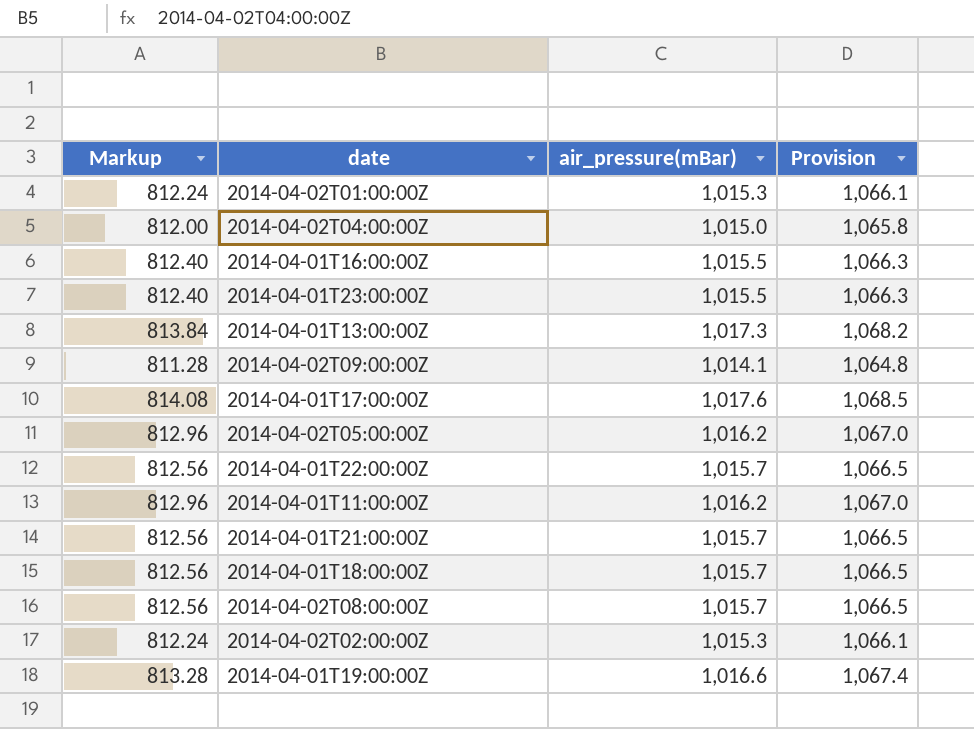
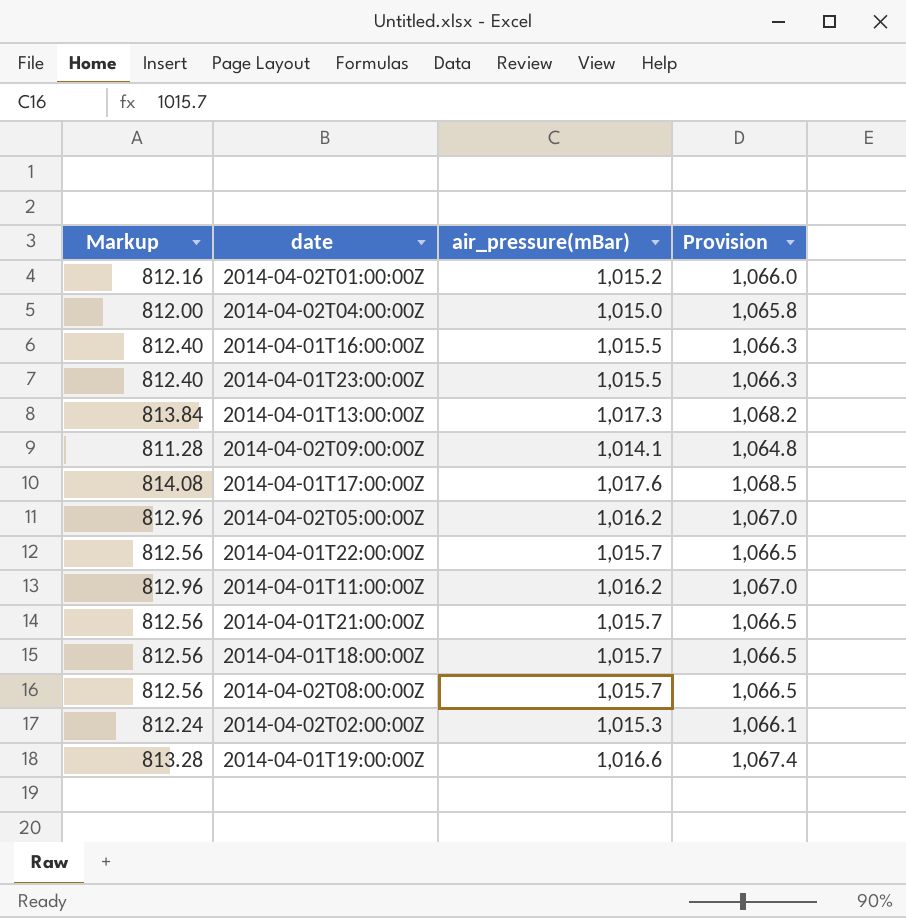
2014-04-02T01:00:00Z | Markup: 812.24 -> 812.16
2014-04-02T01:00:00Z | air_pressure(mBar): 1,015.3 -> 1,015.2
2014-04-02T01:00:00Z | Provision: 1,066.1 -> 1,066.0

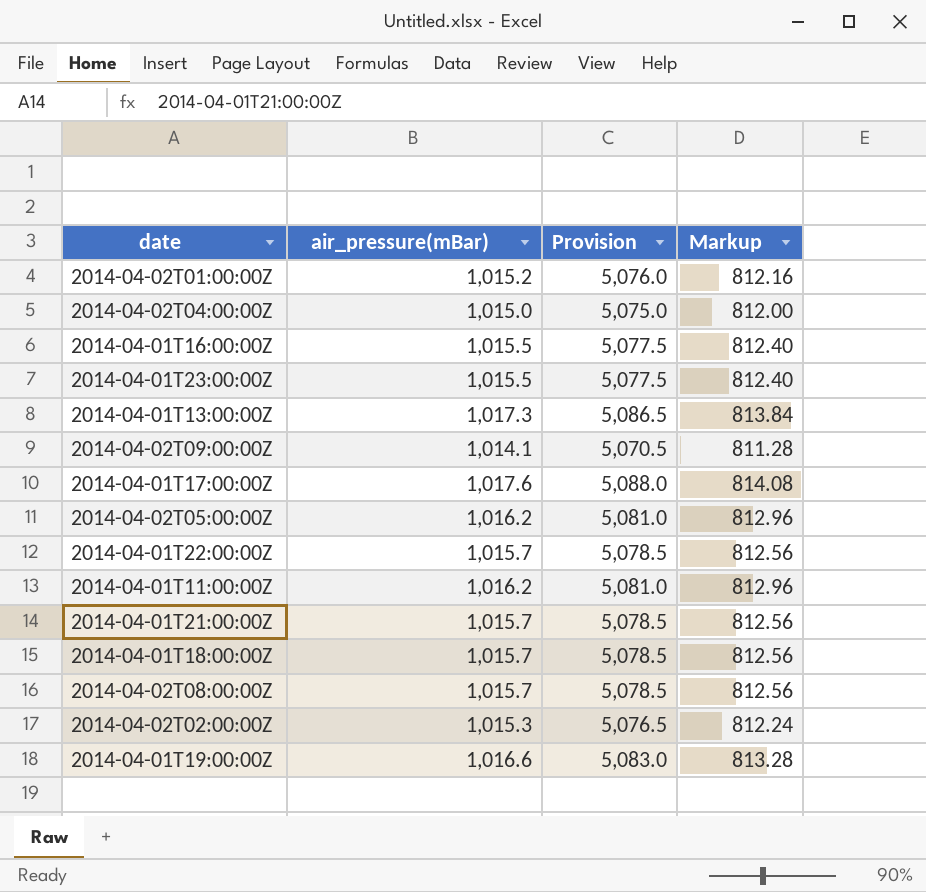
column Provision | formula: [air_pressure(mBar)] * 1.05 -> [air_pressure(mBar)] * 5
column Markup | position: 1 -> 4

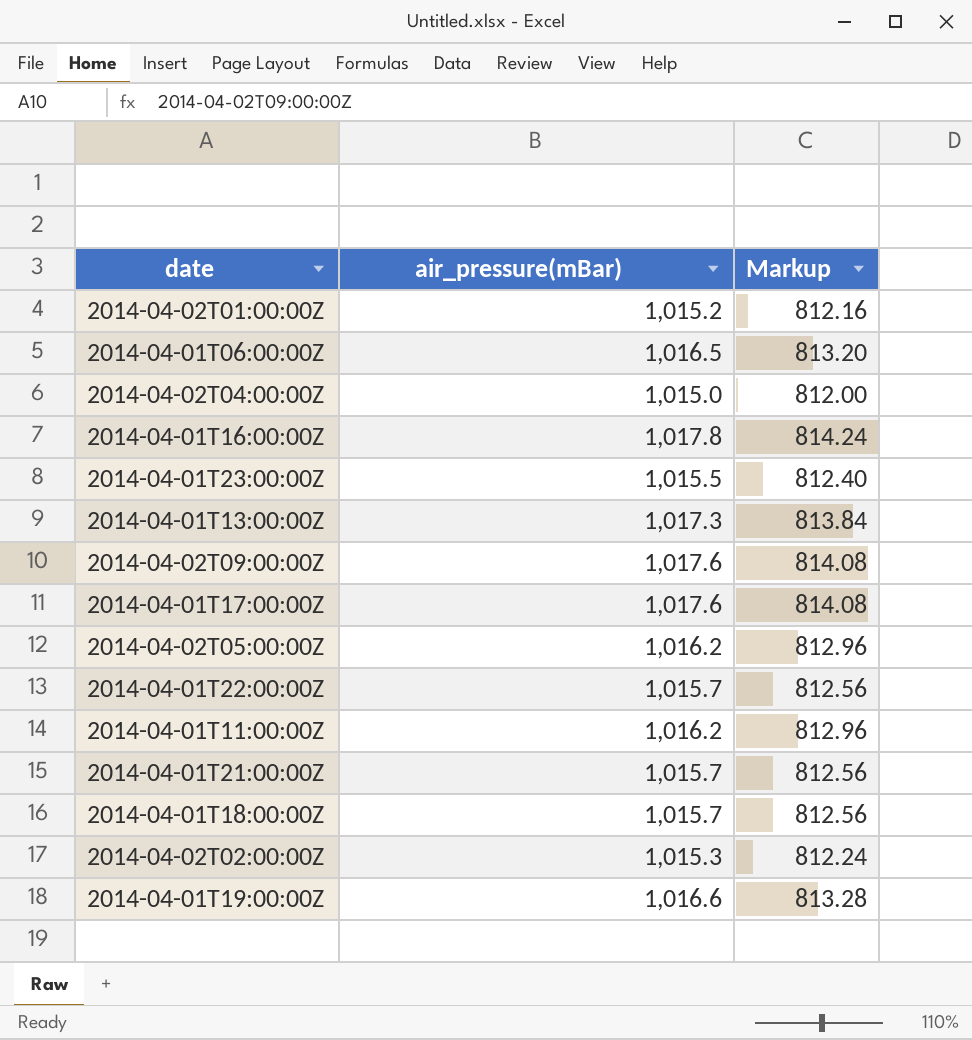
column Provision | formula: [air_pressure(mBar)] * 5 -> none
row 2014-04-02T08:00:00Z: 1,015.7 | 5,078.5 | 812.56 -> none
row 2014-04-01T06:00:00Z: none -> 1,016.5 | 813.20
2014-04-01T16:00:00Z | air_pressure(mBar): 1,015.5 -> 1,017.8
2014-04-01T16:00:00Z | Markup: 812.40 -> 814.24
2014-04-02T09:00:00Z | air_pressure(mBar): 1,014.1 -> 1,017.6
2014-04-02T09:00:00Z | Markup: 811.28 -> 814.08

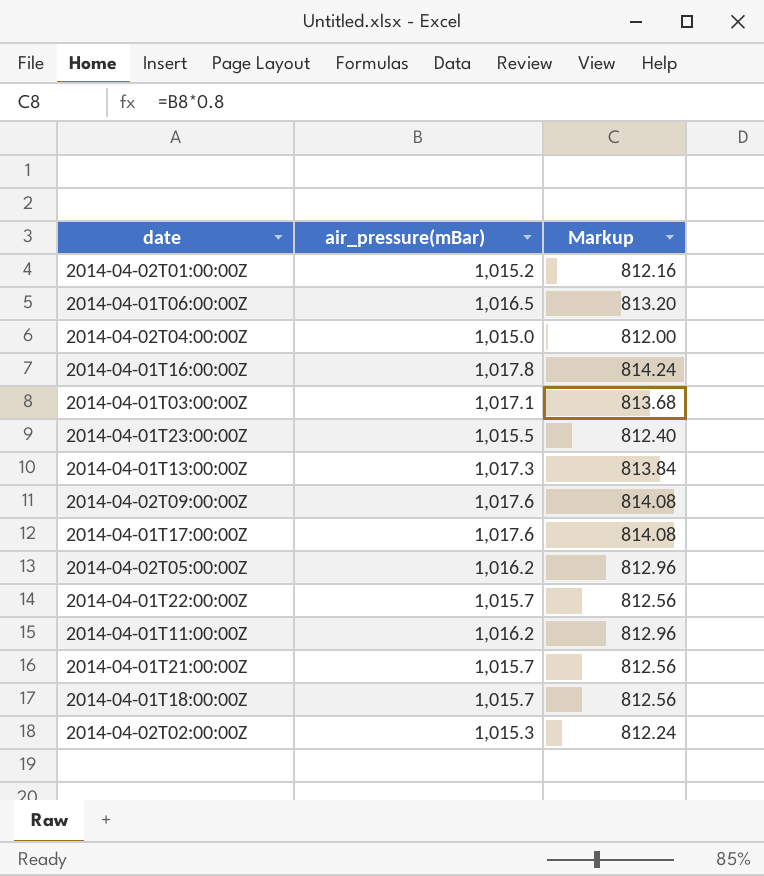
row 2014-04-01T19:00:00Z: 1,016.6 | 813.28 -> none
row 2014-04-01T03:00:00Z: none -> 1,017.1 | 813.68

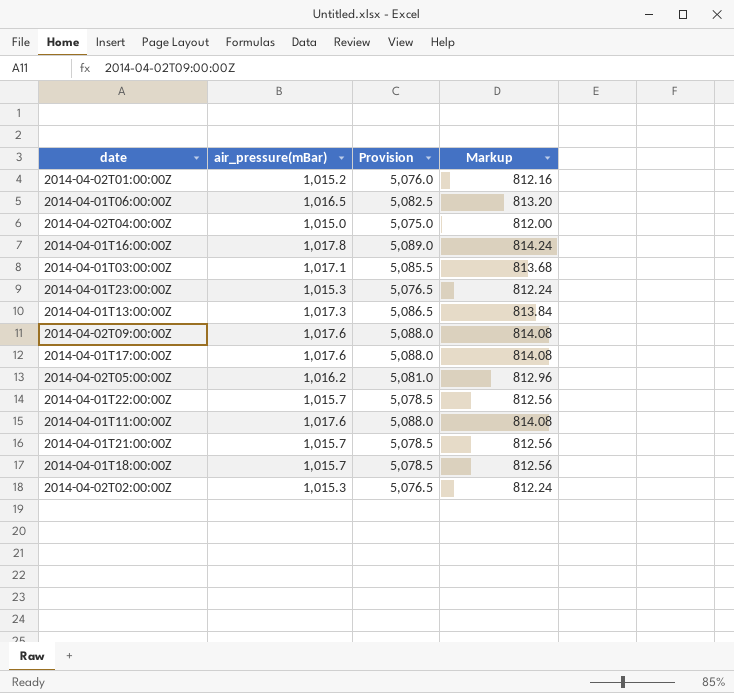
column Provision | formula: none -> [air_pressure(mBar)] * 5
2014-04-01T23:00:00Z | air_pressure(mBar): 1,015.5 -> 1,015.3
2014-04-01T23:00:00Z | Markup: 812.40 -> 812.24
2014-04-01T11:00:00Z | air_pressure(mBar): 1,016.2 -> 1,017.6
2014-04-01T11:00:00Z | Markup: 812.96 -> 814.08

